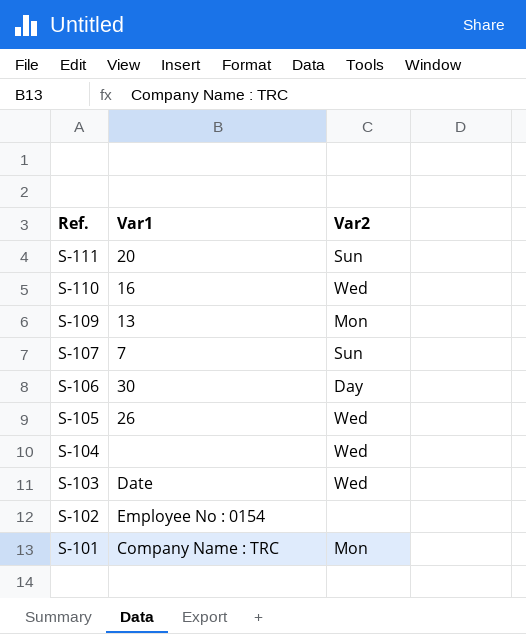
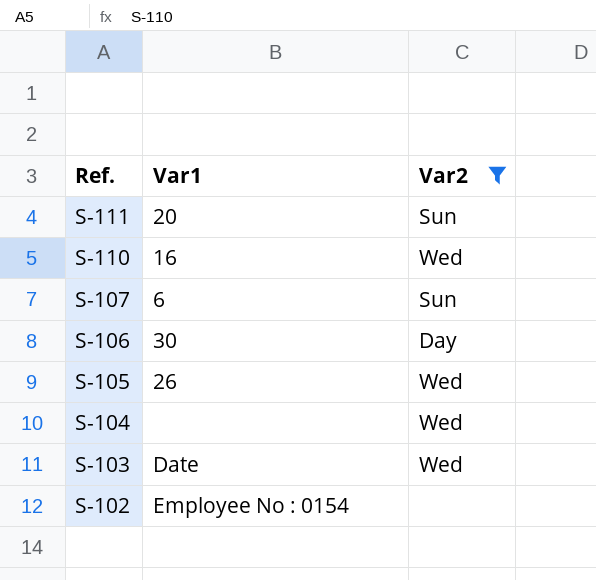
filter: none -> Var2 != Mon
S-107 | Var1: 7 -> 6

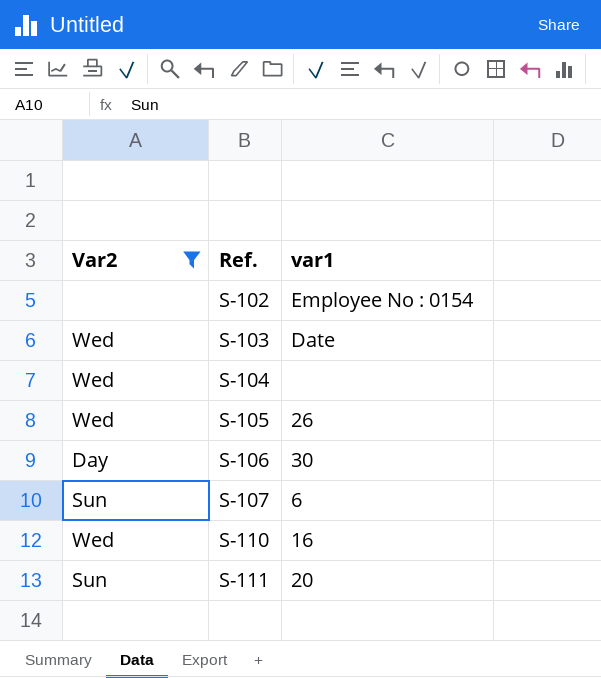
row order: Ref. descending -> Ref. ascending
column Var2 | position: 3 -> 1
column name: Var1 -> var1

